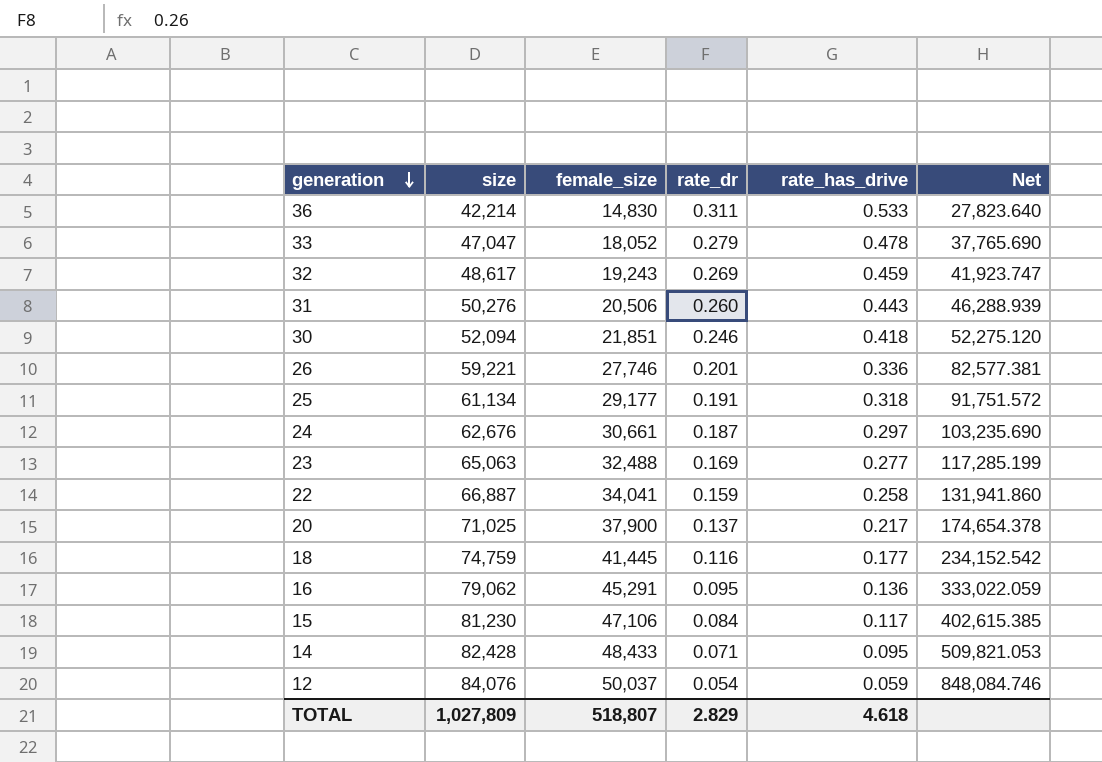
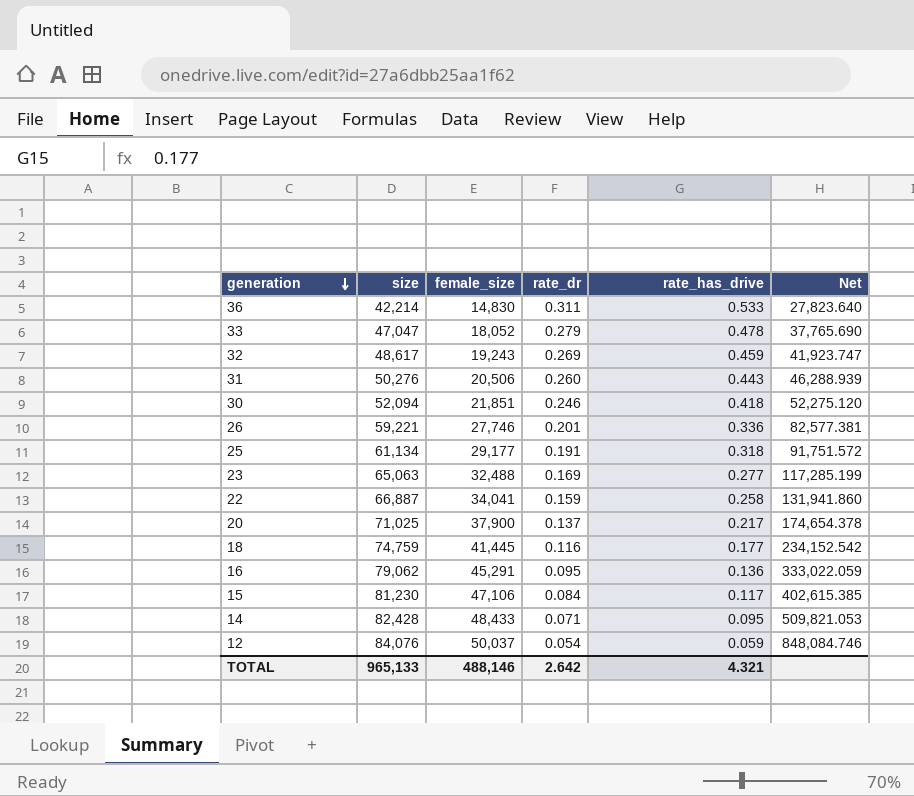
row 24: 62,676 | 30,661 | 0.187 | 0.297 | 103,235.690 -> none
TOTAL | size: 1,027,809 -> 965,133
TOTAL | female_size: 518,807 -> 488,146
TOTAL | rate_dr: 2.829 -> 2.642
TOTAL | rate_has_drive: 4.618 -> 4.321

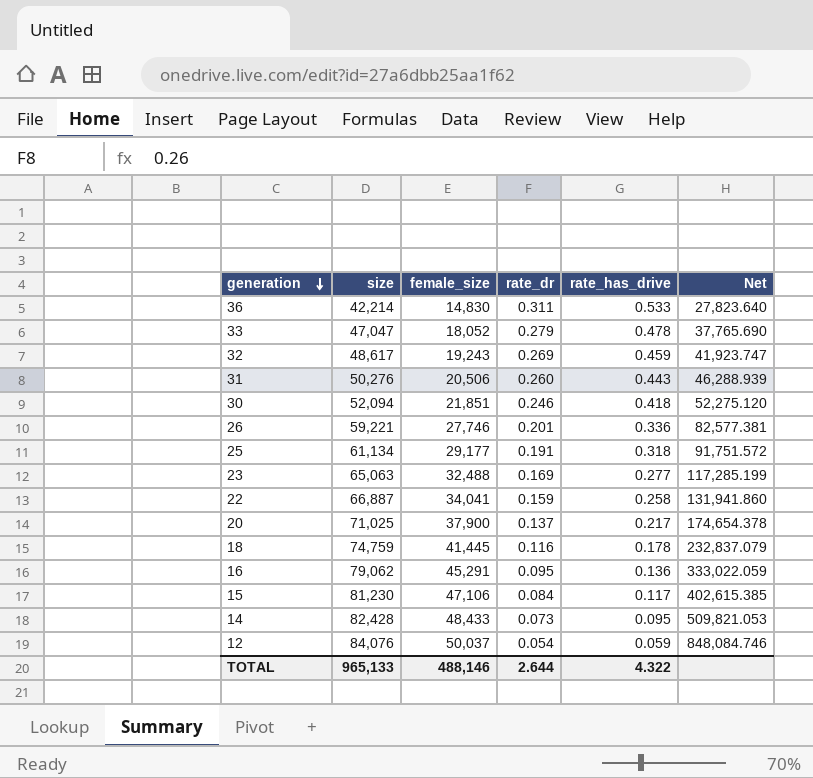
18 | rate_has_drive: 0.177 -> 0.178
18 | Net: 234,152.542 -> 232,837.079
14 | rate_dr: 0.071 -> 0.073
TOTAL | rate_dr: 2.642 -> 2.644
TOTAL | rate_has_drive: 4.321 -> 4.322

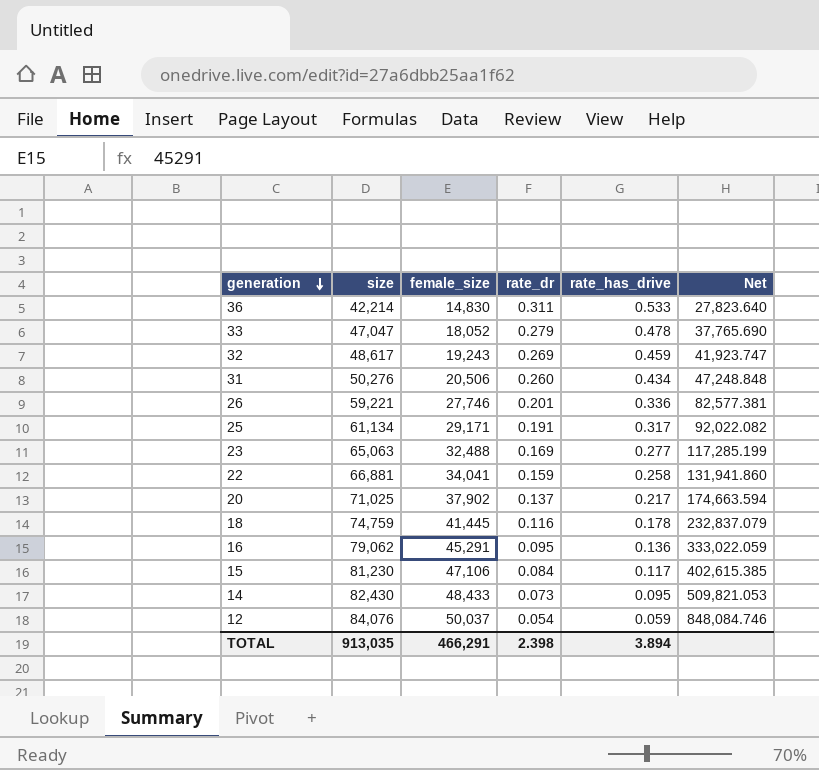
row 30: 52,094 | 21,851 | 0.246 | 0.418 | 52,275.120 -> none
31 | rate_has_drive: 0.443 -> 0.434
31 | Net: 46,288.939 -> 47,248.848
25 | female_size: 29,177 -> 29,171
25 | rate_has_drive: 0.318 -> 0.317
25 | Net: 91,751.572 -> 92,022.082
22 | size: 66,887 -> 66,881
20 | female_size: 37,900 -> 37,902
20 | Net: 174,654.378 -> 174,663.594
14 | size: 82,428 -> 82,430
TOTAL | size: 965,133 -> 913,035
TOTAL | female_size: 488,146 -> 466,291
TOTAL | rate_dr: 2.644 -> 2.398
TOTAL | rate_has_drive: 4.322 -> 3.894

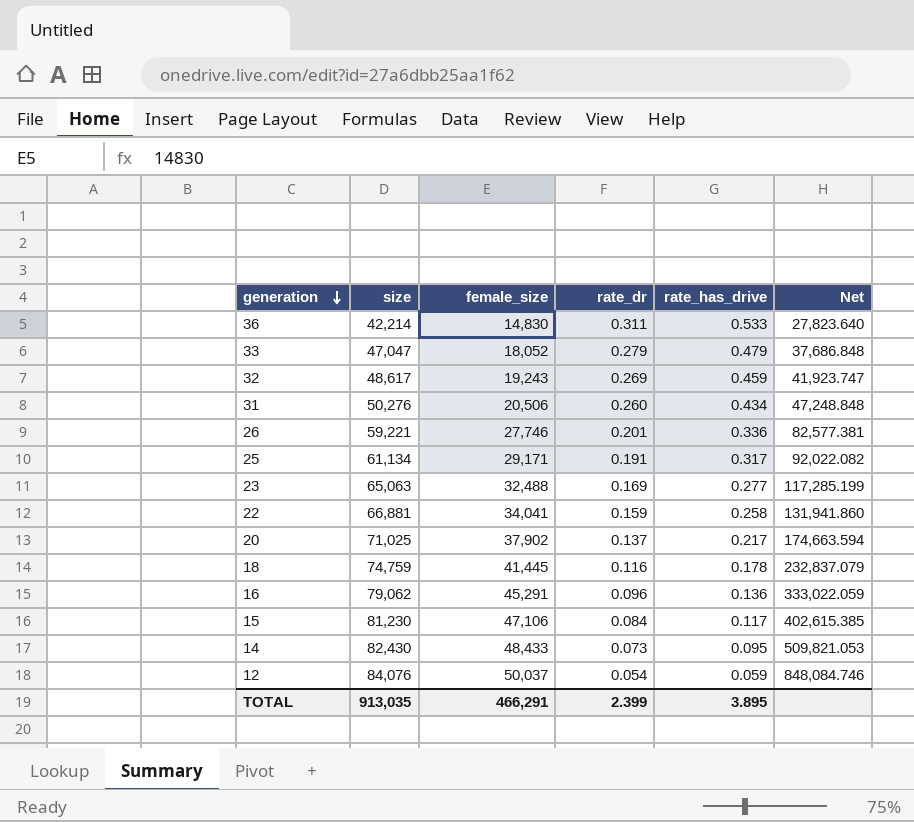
33 | rate_has_drive: 0.478 -> 0.479
33 | Net: 37,765.690 -> 37,686.848
16 | rate_dr: 0.095 -> 0.096
TOTAL | rate_dr: 2.398 -> 2.399
TOTAL | rate_has_drive: 3.894 -> 3.895

